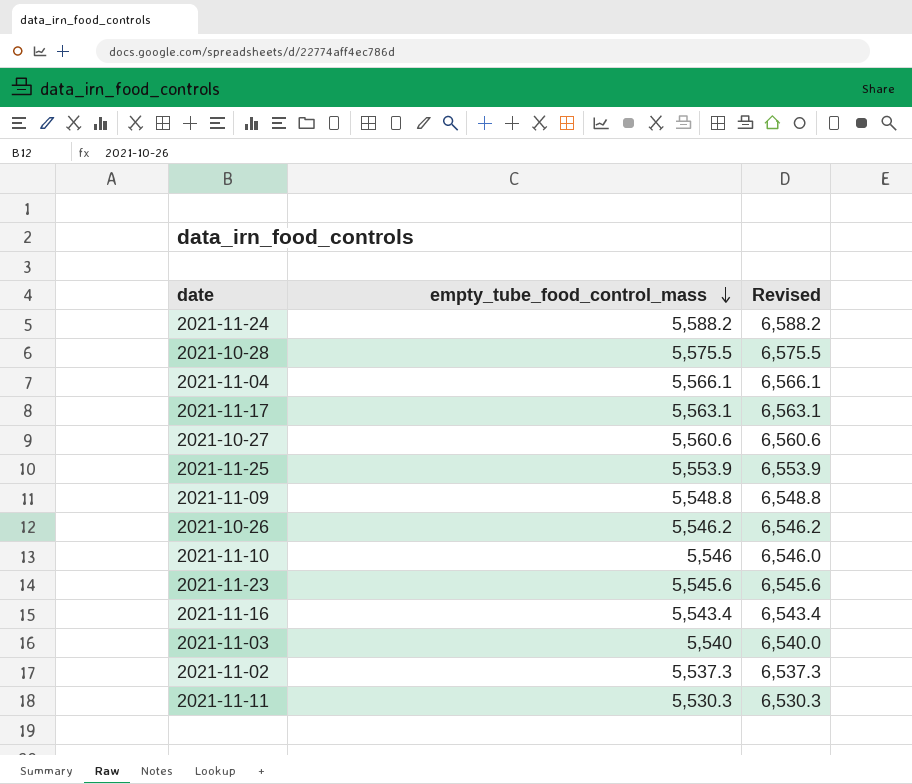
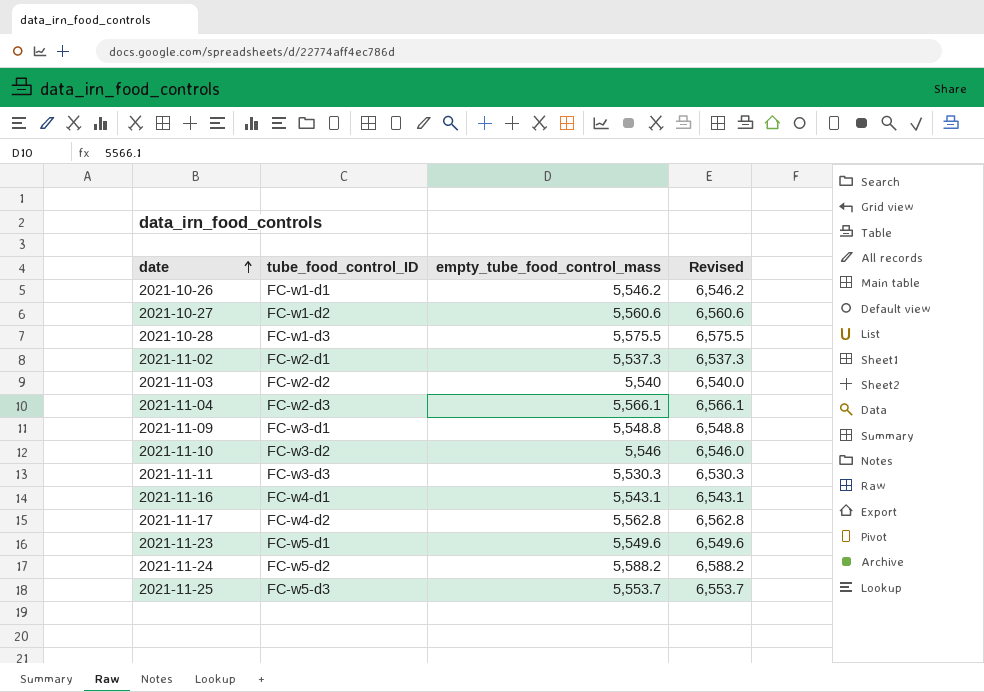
row order: empty_tube_food_control_mass descending -> date ascending
column tube_food_control_ID | position: none -> 2
2021-11-16 | empty_tube_food_control_mass: 5,543.4 -> 5,543.1
2021-11-16 | Revised: 6,543.4 -> 6,543.1
2021-11-17 | empty_tube_food_control_mass: 5,563.1 -> 5,562.8
2021-11-17 | Revised: 6,563.1 -> 6,562.8
2021-11-23 | empty_tube_food_control_mass: 5,545.6 -> 5,549.6
2021-11-23 | Revised: 6,545.6 -> 6,549.6
2021-11-25 | empty_tube_food_control_mass: 5,553.9 -> 5,553.7
2021-11-25 | Revised: 6,553.9 -> 6,553.7

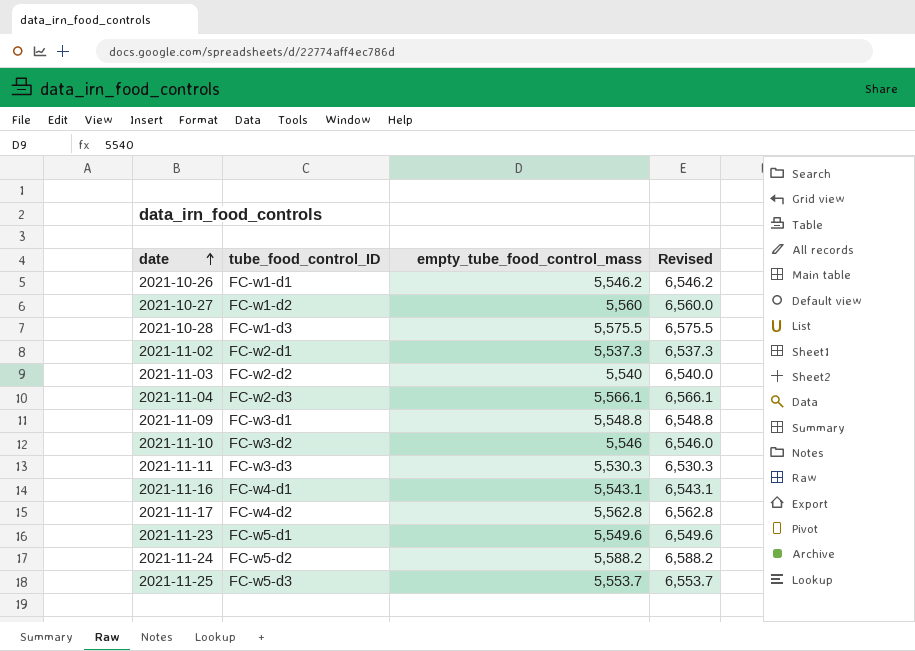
2021-10-27 | empty_tube_food_control_mass: 5,560.6 -> 5,560
2021-10-27 | Revised: 6,560.6 -> 6,560.0

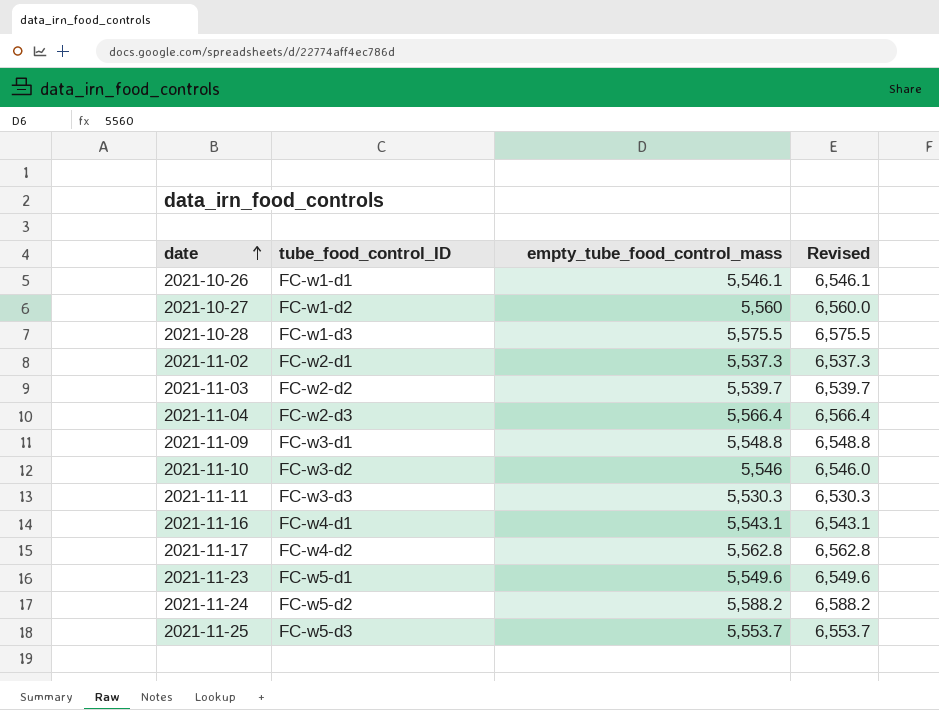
2021-10-26 | empty_tube_food_control_mass: 5,546.2 -> 5,546.1
2021-10-26 | Revised: 6,546.2 -> 6,546.1
2021-11-03 | empty_tube_food_control_mass: 5,540 -> 5,539.7
2021-11-03 | Revised: 6,540.0 -> 6,539.7
2021-11-04 | empty_tube_food_control_mass: 5,566.1 -> 5,566.4
2021-11-04 | Revised: 6,566.1 -> 6,566.4

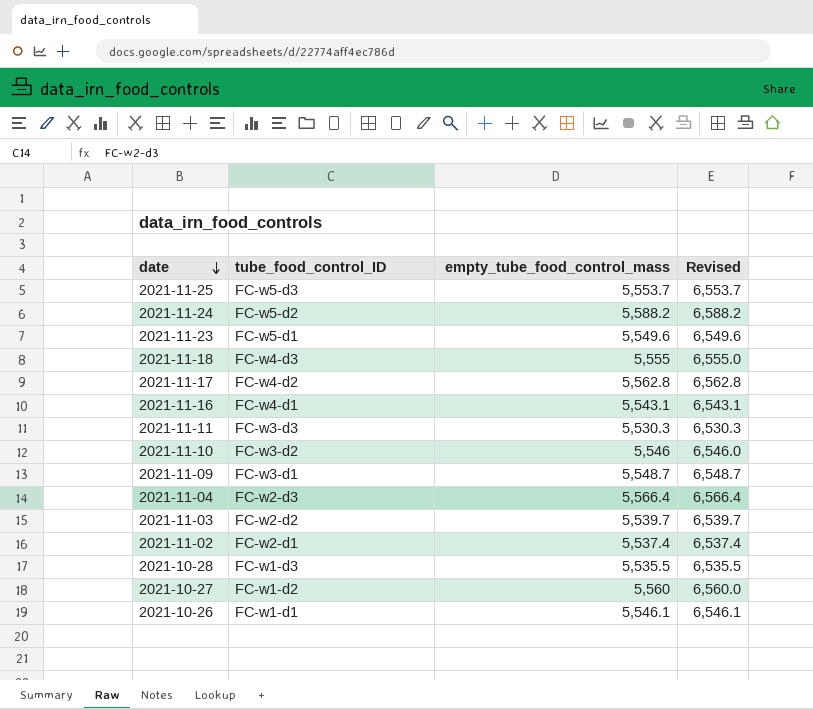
row order: date ascending -> date descending
row 2021-11-18: none -> FC-w4-d3 | 5,555 | 6,555.0
2021-11-09 | empty_tube_food_control_mass: 5,548.8 -> 5,548.7
2021-11-09 | Revised: 6,548.8 -> 6,548.7
2021-11-02 | empty_tube_food_control_mass: 5,537.3 -> 5,537.4
2021-11-02 | Revised: 6,537.3 -> 6,537.4
2021-10-28 | empty_tube_food_control_mass: 5,575.5 -> 5,535.5
2021-10-28 | Revised: 6,575.5 -> 6,535.5

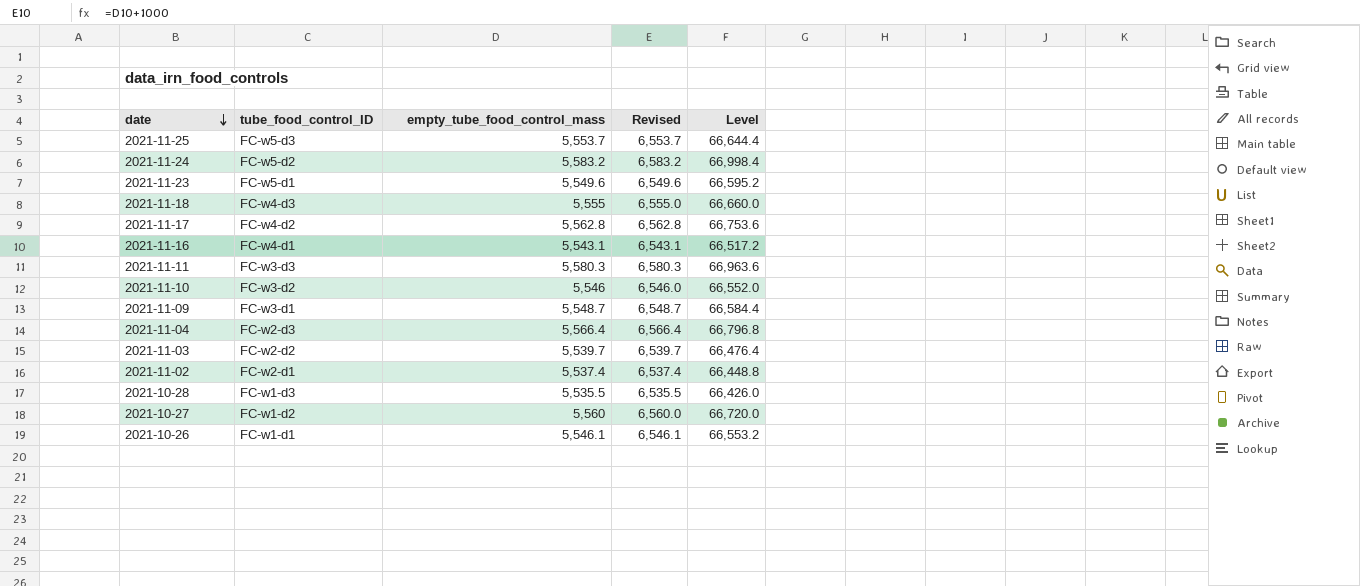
column Level | formula: none -> [empty_tube_food_control_mass] * 12
2021-11-24 | empty_tube_food_control_mass: 5,588.2 -> 5,583.2
2021-11-24 | Revised: 6,588.2 -> 6,583.2
2021-11-11 | empty_tube_food_control_mass: 5,530.3 -> 5,580.3
2021-11-11 | Revised: 6,530.3 -> 6,580.3

